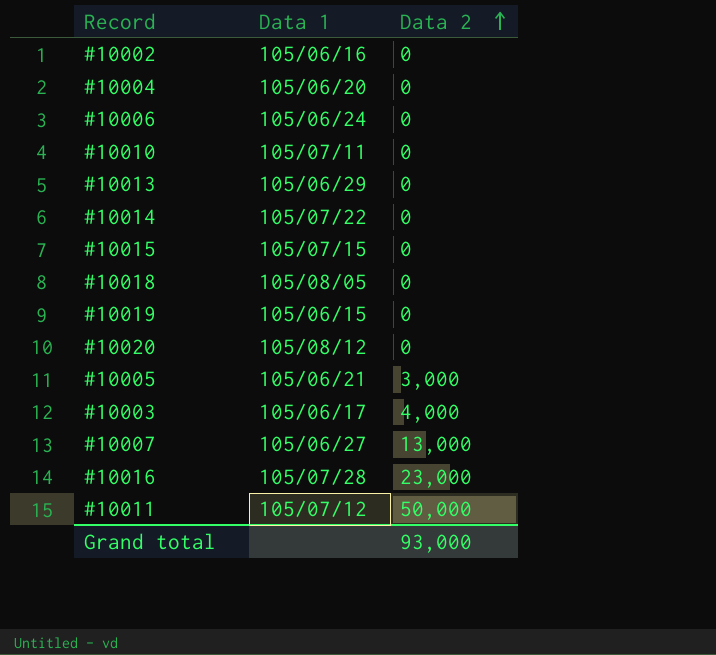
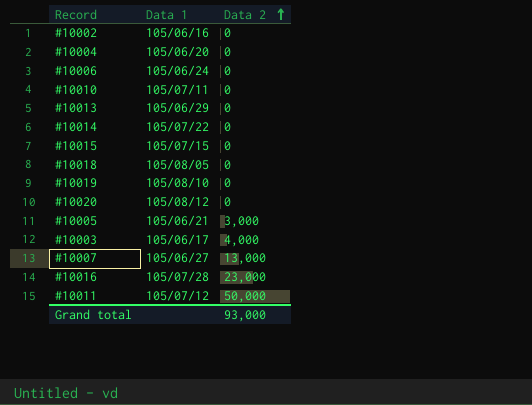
#10019 | Data 1: 105/06/15 -> 105/08/10

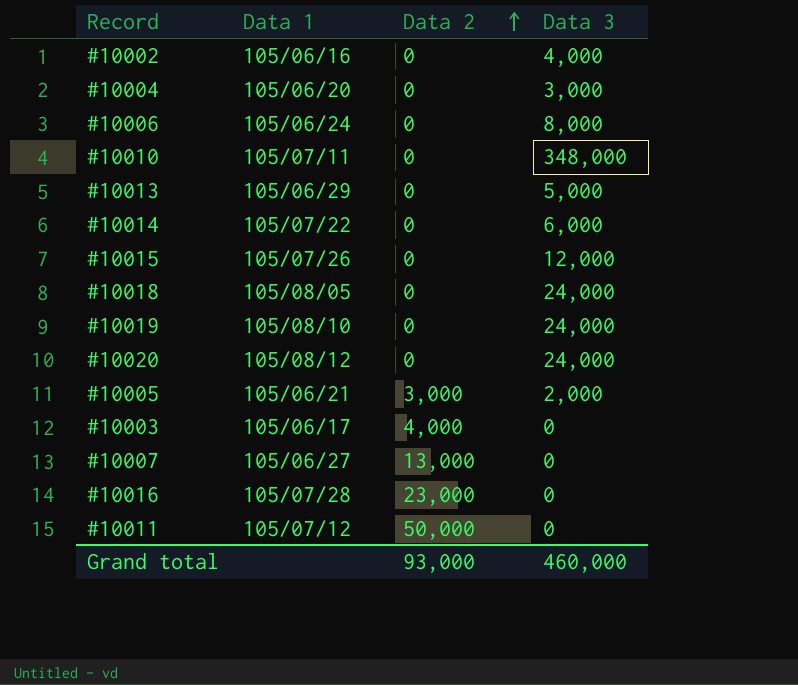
column Data 3 | position: none -> 4
#10015 | Data 1: 105/07/15 -> 105/07/26

